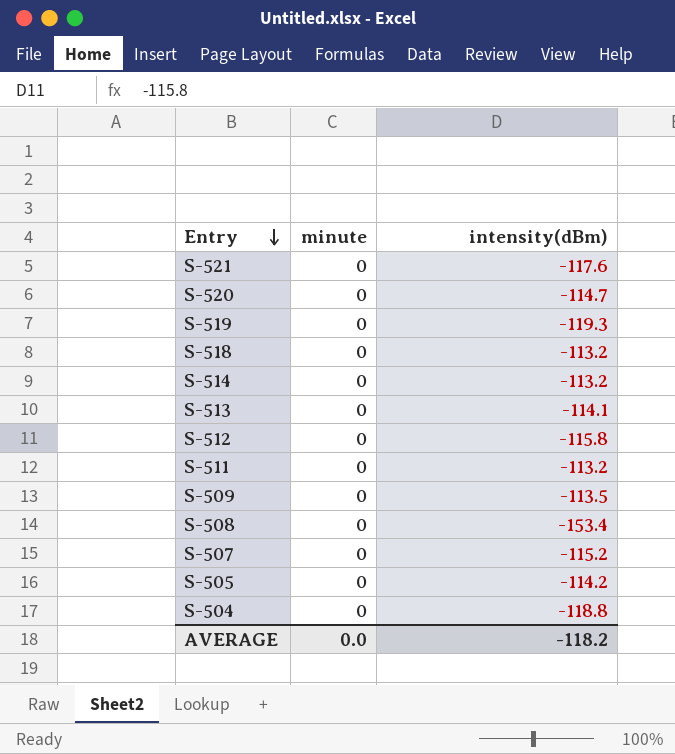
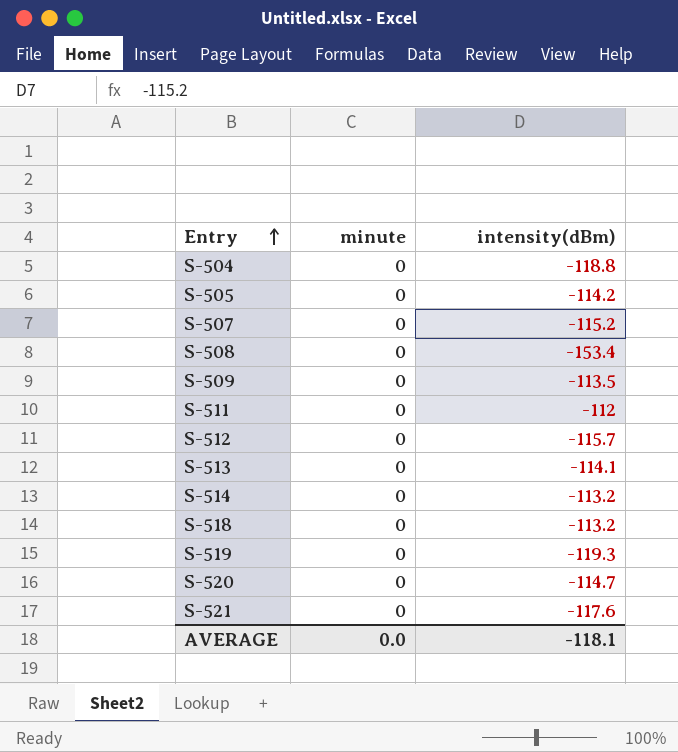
row order: Entry descending -> Entry ascending
S-511 | intensity(dBm): -113.2 -> -112
S-512 | intensity(dBm): -115.8 -> -115.7
AVERAGE | intensity(dBm): -118.2 -> -118.1

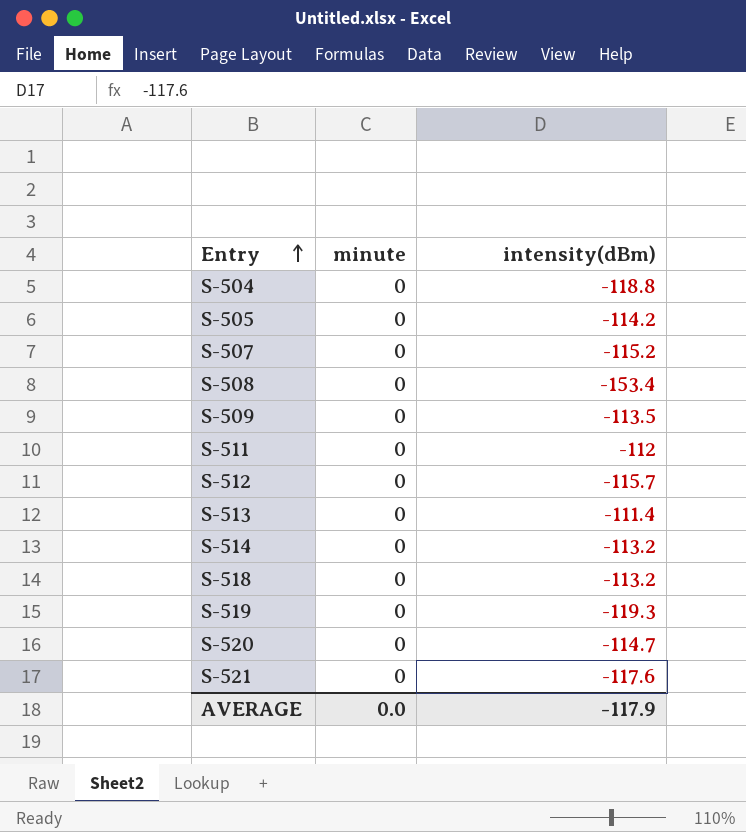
S-513 | intensity(dBm): -114.1 -> -111.4
AVERAGE | intensity(dBm): -118.1 -> -117.9

